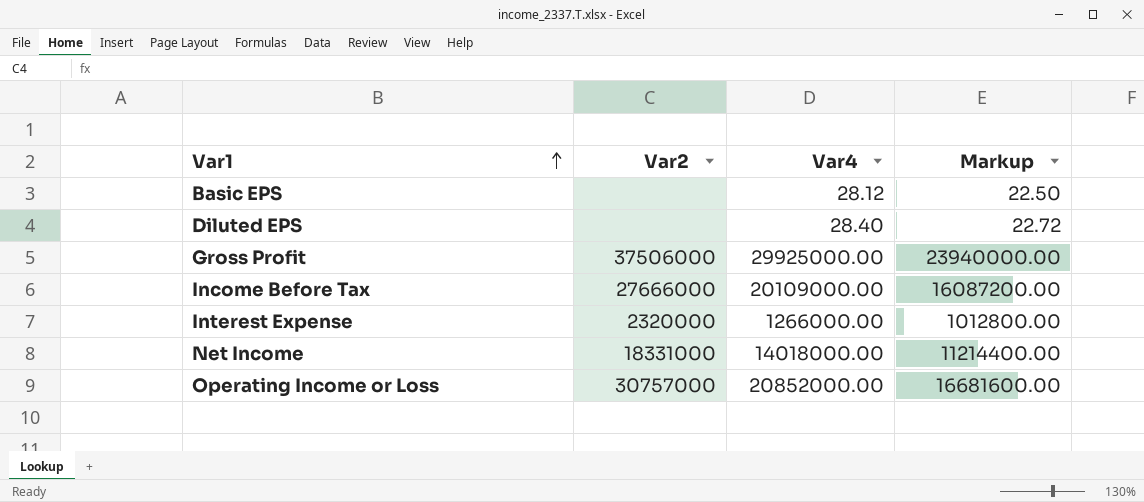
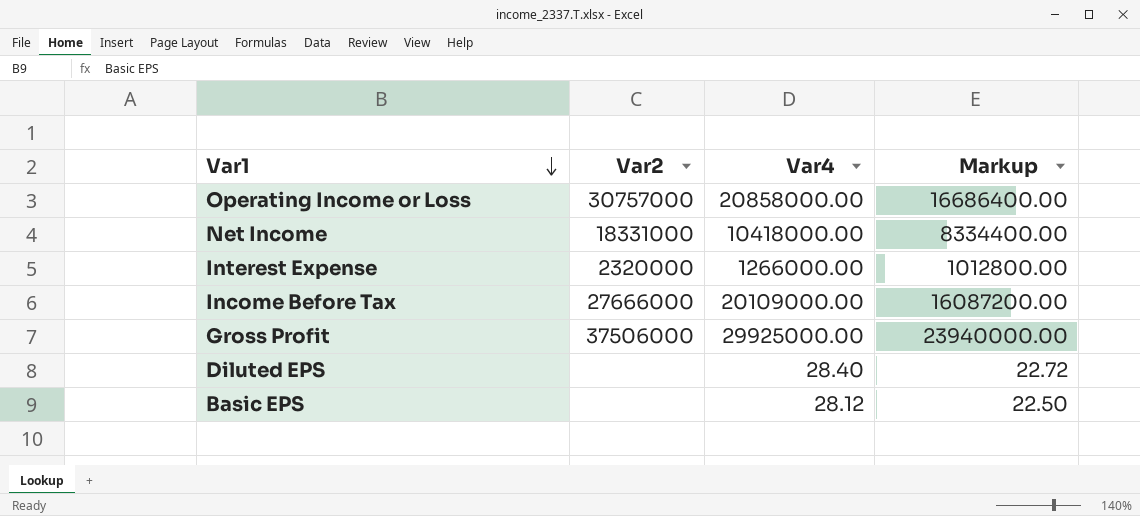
row order: Var1 ascending -> Var1 descending
Operating Income or Loss | Var4: 20852000.00 -> 20858000.00
Operating Income or Loss | Markup: 16681600.00 -> 16686400.00
Net Income | Var4: 14018000.00 -> 10418000.00
Net Income | Markup: 11214400.00 -> 8334400.00

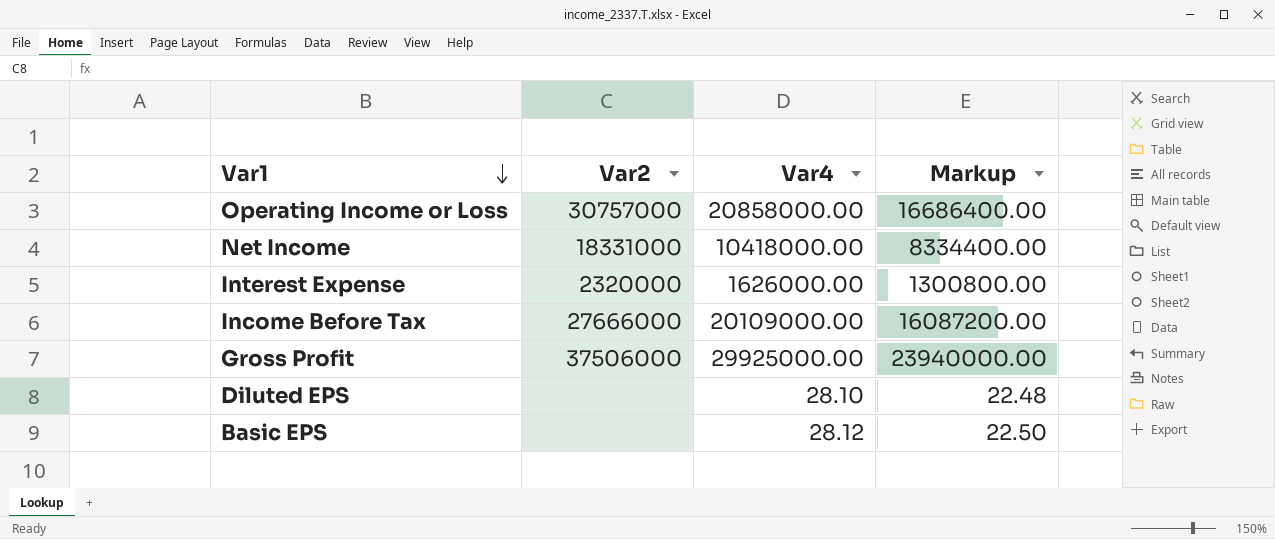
Interest Expense | Var4: 1266000.00 -> 1626000.00
Interest Expense | Markup: 1012800.00 -> 1300800.00
Diluted EPS | Var4: 28.40 -> 28.10
Diluted EPS | Markup: 22.72 -> 22.48

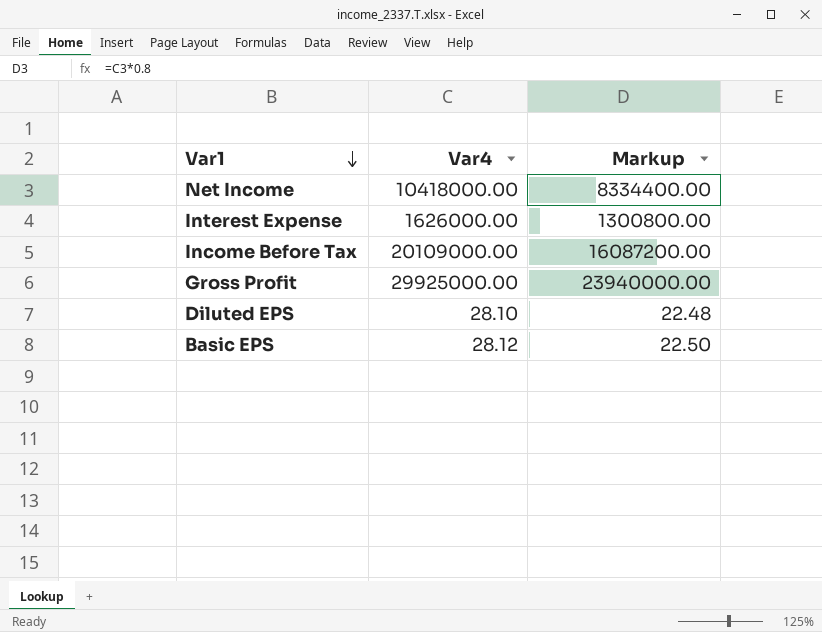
column Var2 | position: 2 -> none
row Operating Income or Loss: 30757000 | 20858000.00 | 16686400.00 -> none

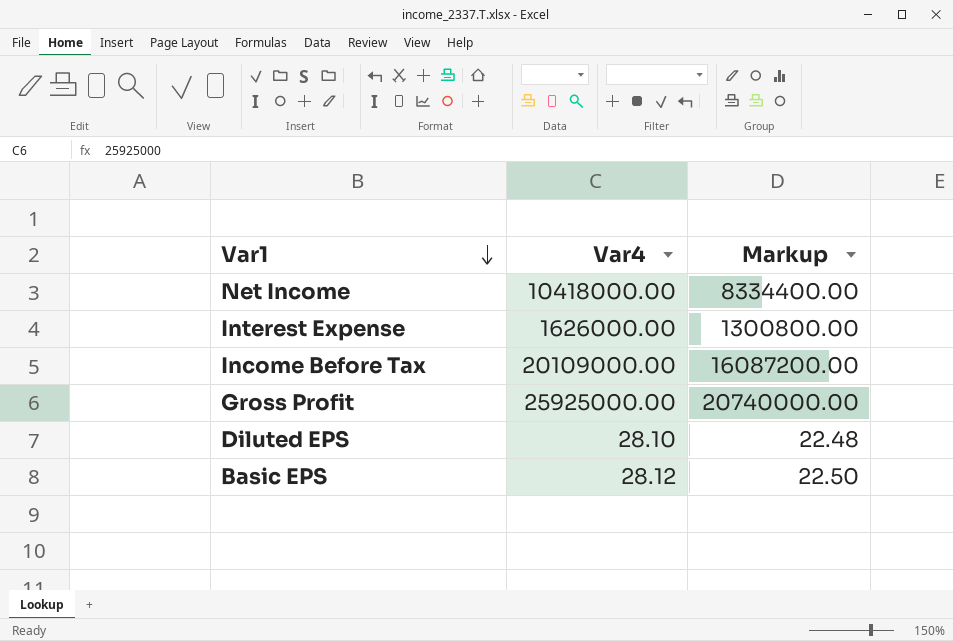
Gross Profit | Var4: 29925000.00 -> 25925000.00
Gross Profit | Markup: 23940000.00 -> 20740000.00

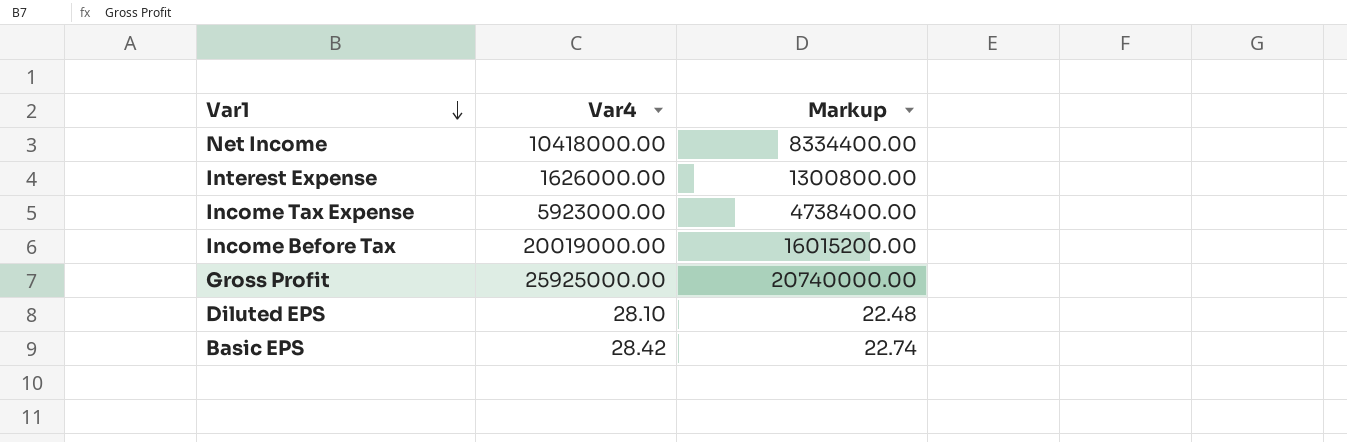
row Income Tax Expense: none -> 5923000.00 | 4738400.00
Income Before Tax | Var4: 20109000.00 -> 20019000.00
Income Before Tax | Markup: 16087200.00 -> 16015200.00
Basic EPS | Var4: 28.12 -> 28.42
Basic EPS | Markup: 22.50 -> 22.74

